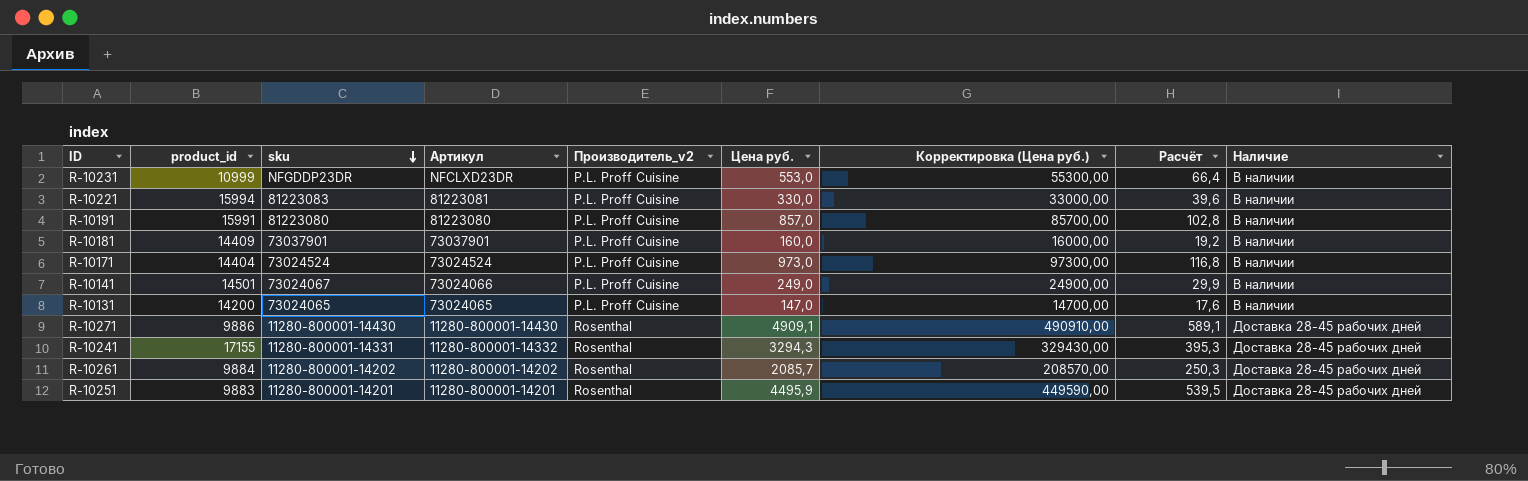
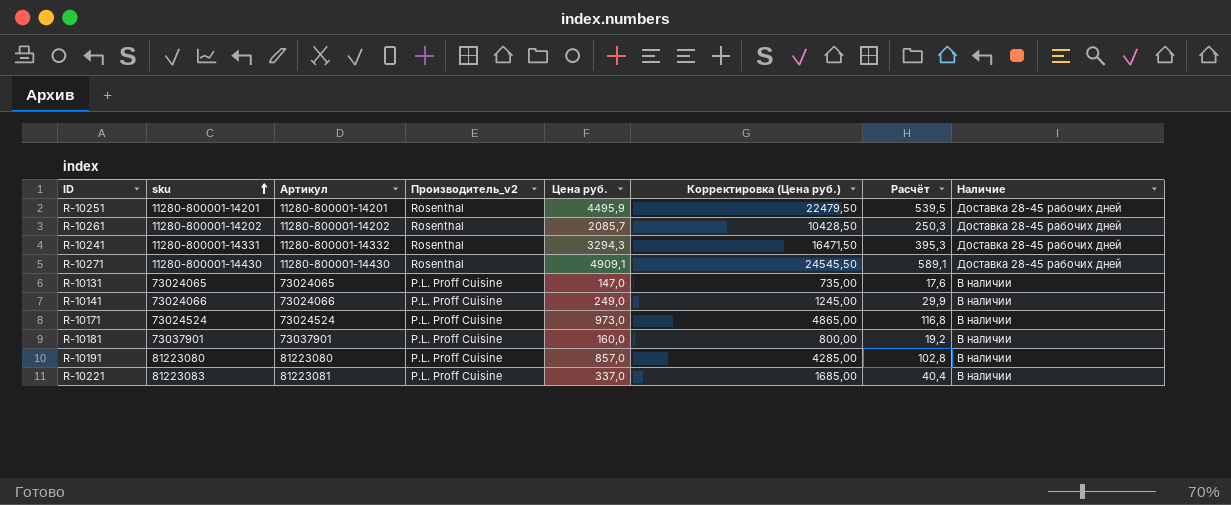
row order: sku descending -> sku ascending
column product_id | position: 2 -> none
column Корректировка (Цена руб.) | formula: [Цена руб.] * 100 -> [Цена руб.] * 5
row R-10231: 10999 | NFGDDP23DR | NFCLXD23DR | P.L. Proff Cuisine | 553,0 | 55300,00 | 66,4 | В наличии -> none
R-10141 | sku: 73024067 -> 73024066
R-10221 | Цена руб.: 330,0 -> 337,0
R-10221 | Расчёт: 39,6 -> 40,4

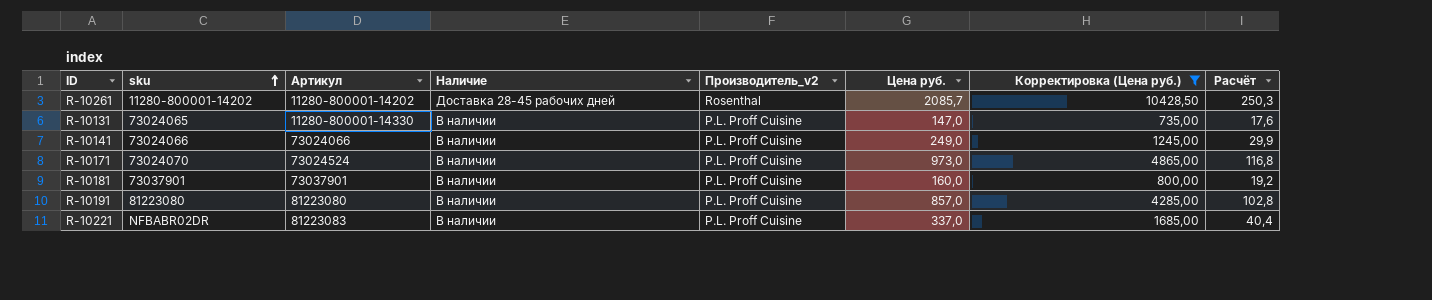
filter: none -> Корректировка (Цена руб.) <= 10428,50
column Наличие | position: 8 -> 4
R-10131 | Артикул: 73024065 -> 11280-800001-14330
R-10171 | sku: 73024524 -> 73024070
R-10221 | sku: 81223083 -> NFBABR02DR
R-10221 | Артикул: 81223081 -> 81223083

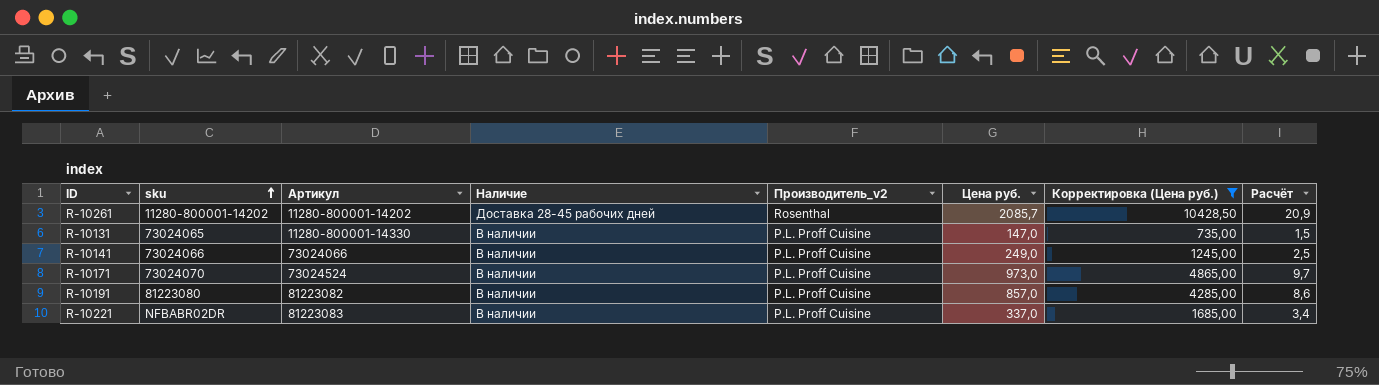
column Расчёт | formula: [Цена руб.] * 0,12 -> [Цена руб.] * 0,01
row R-10181: 73037901 | 73037901 | В наличии | P.L. Proff Cuisine | 160,0 | 800,00 | 19,2 -> none
R-10191 | Артикул: 81223080 -> 81223082

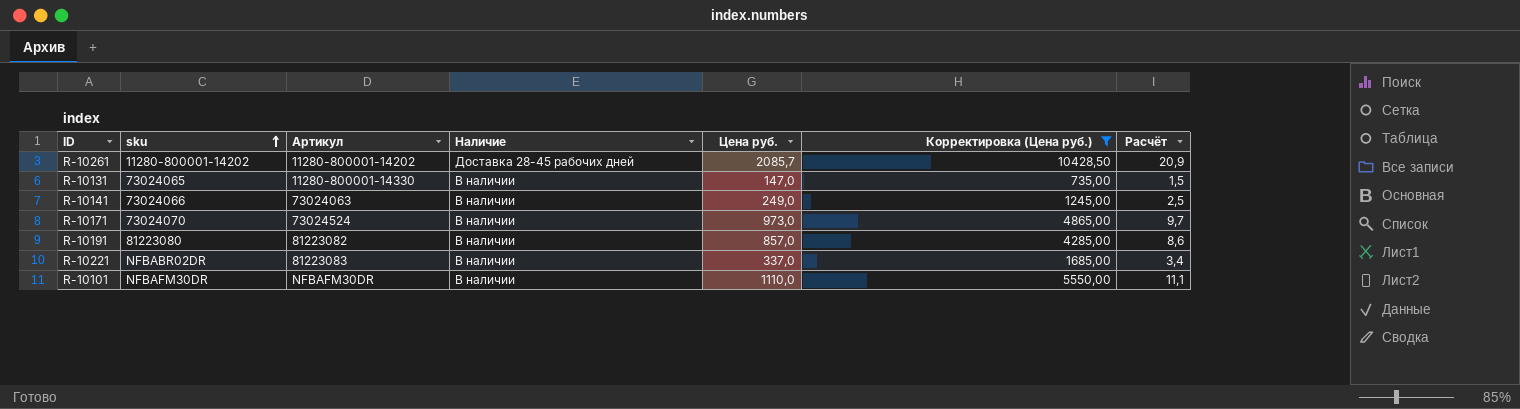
column Производитель_v2 | position: 5 -> none
R-10141 | Артикул: 73024066 -> 73024063
row R-10101: none -> NFBAFM30DR | NFBAFM30DR | В наличии | 1110,0 | 5550,00 | 11,1

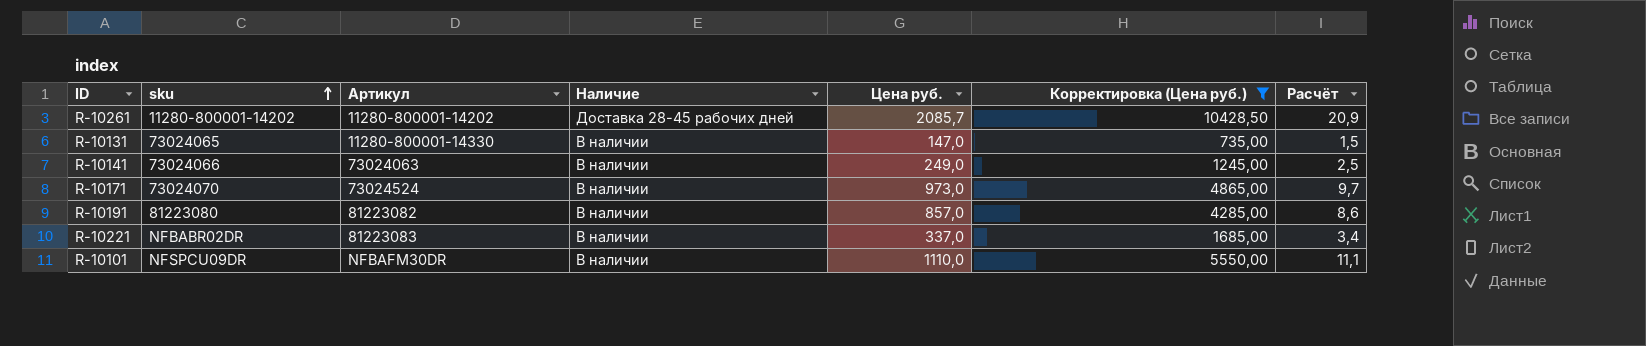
R-10101 | sku: NFBAFM30DR -> NFSPCU09DR

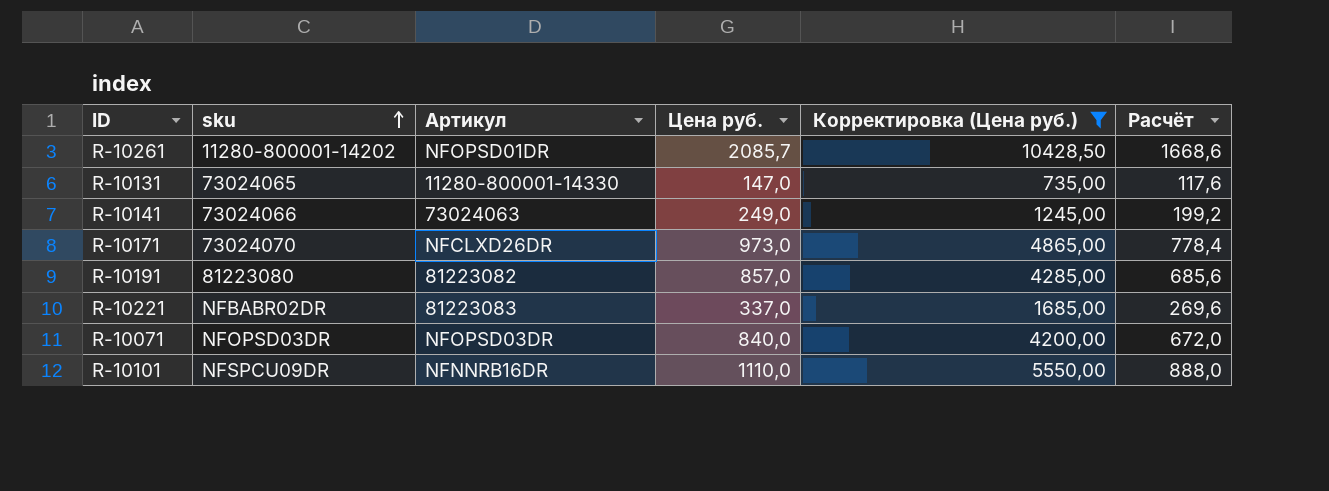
column Наличие | position: 4 -> none
column Расчёт | formula: [Цена руб.] * 0,01 -> [Цена руб.] * 0,8
R-10261 | Артикул: 11280-800001-14202 -> NFOPSD01DR
R-10171 | Артикул: 73024524 -> NFCLXD26DR
row R-10071: none -> NFOPSD03DR | NFOPSD03DR | 840,0 | 4200,00 | 672,0
R-10101 | Артикул: NFBAFM30DR -> NFNNRB16DR

